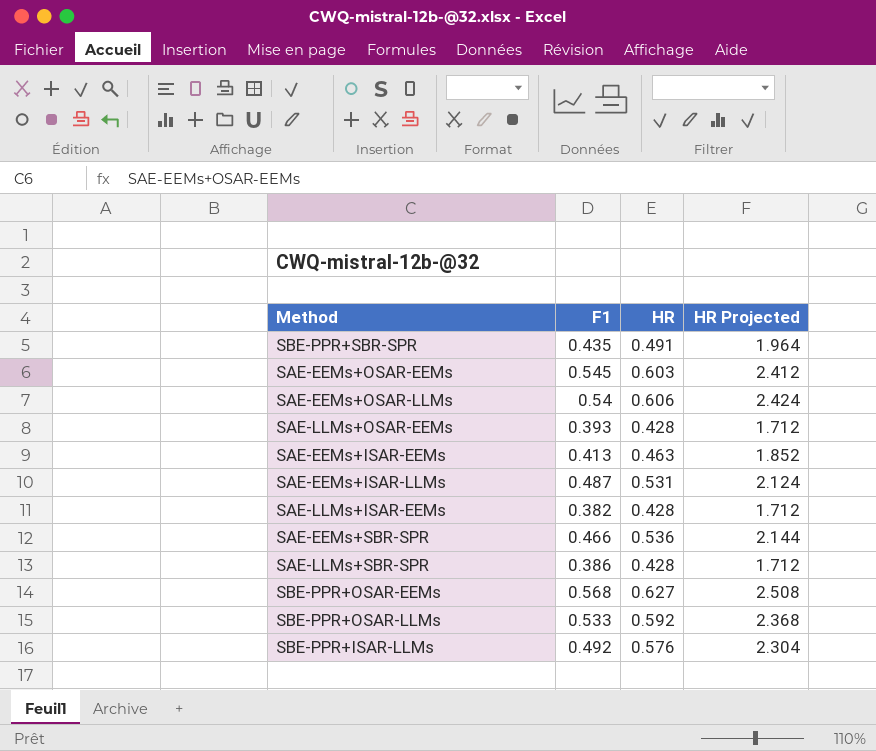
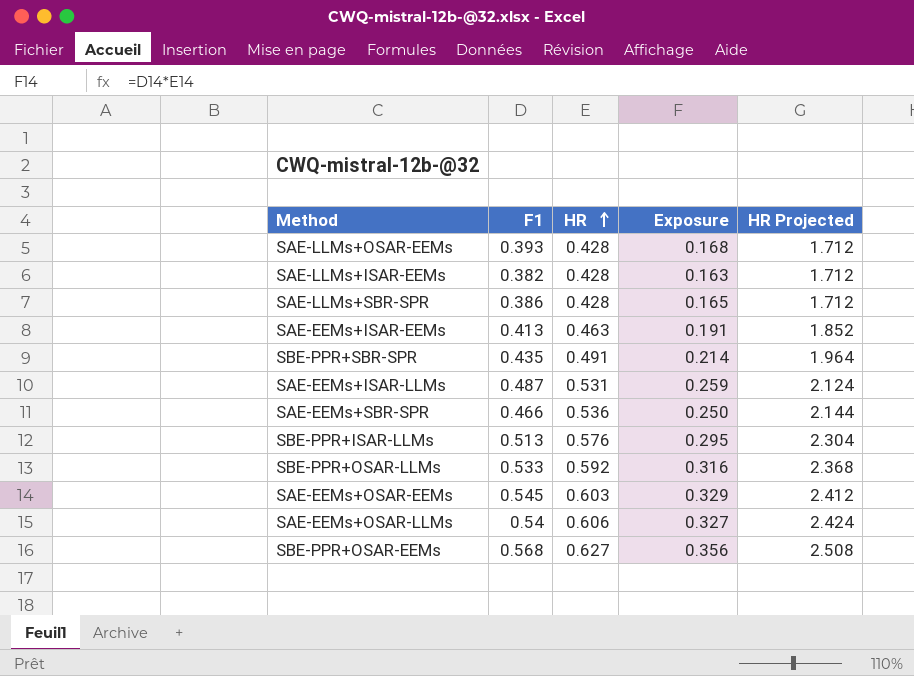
row order: none -> HR ascending
column Exposure | formula: none -> [F1] * [HR]
SBE-PPR+ISAR-LLMs | F1: 0.492 -> 0.513

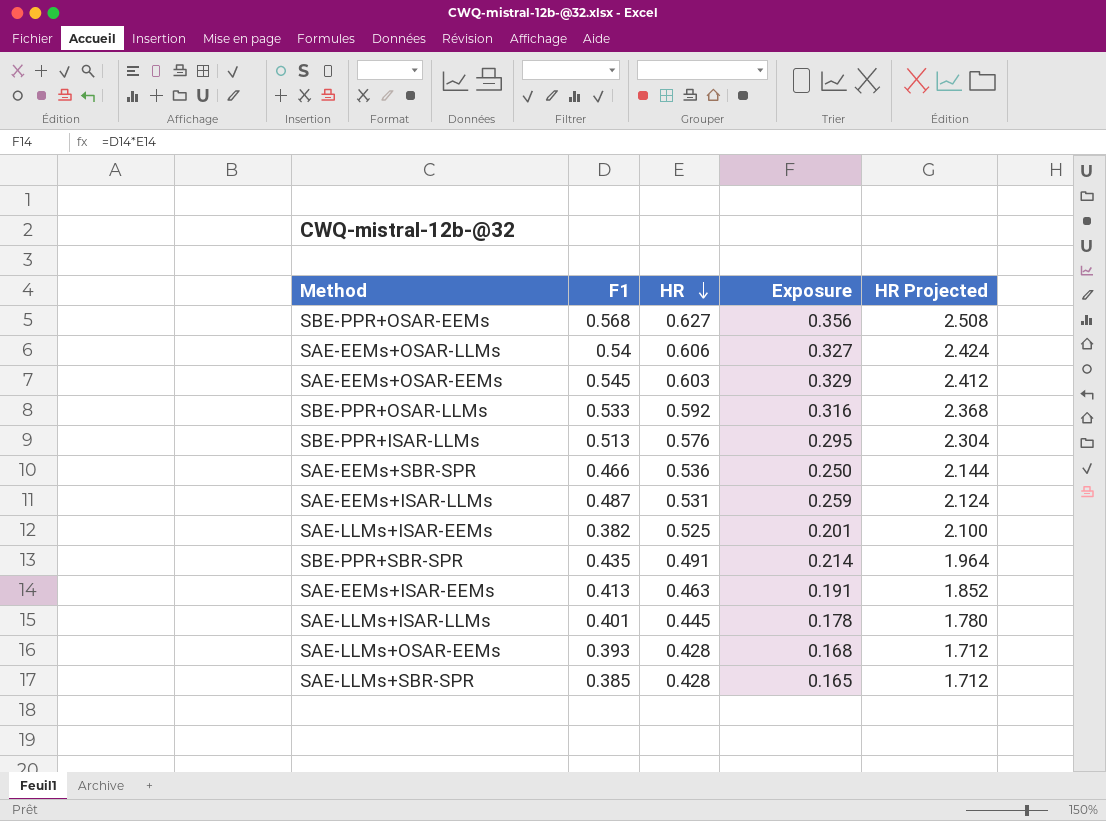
row order: HR ascending -> HR descending
SAE-LLMs+ISAR-EEMs | HR: 0.428 -> 0.525
SAE-LLMs+ISAR-EEMs | Exposure: 0.163 -> 0.201
SAE-LLMs+ISAR-EEMs | HR Projected: 1.712 -> 2.100
row SAE-LLMs+ISAR-LLMs: none -> 0.401 | 0.445 | 0.178 | 1.780
SAE-LLMs+SBR-SPR | F1: 0.386 -> 0.385

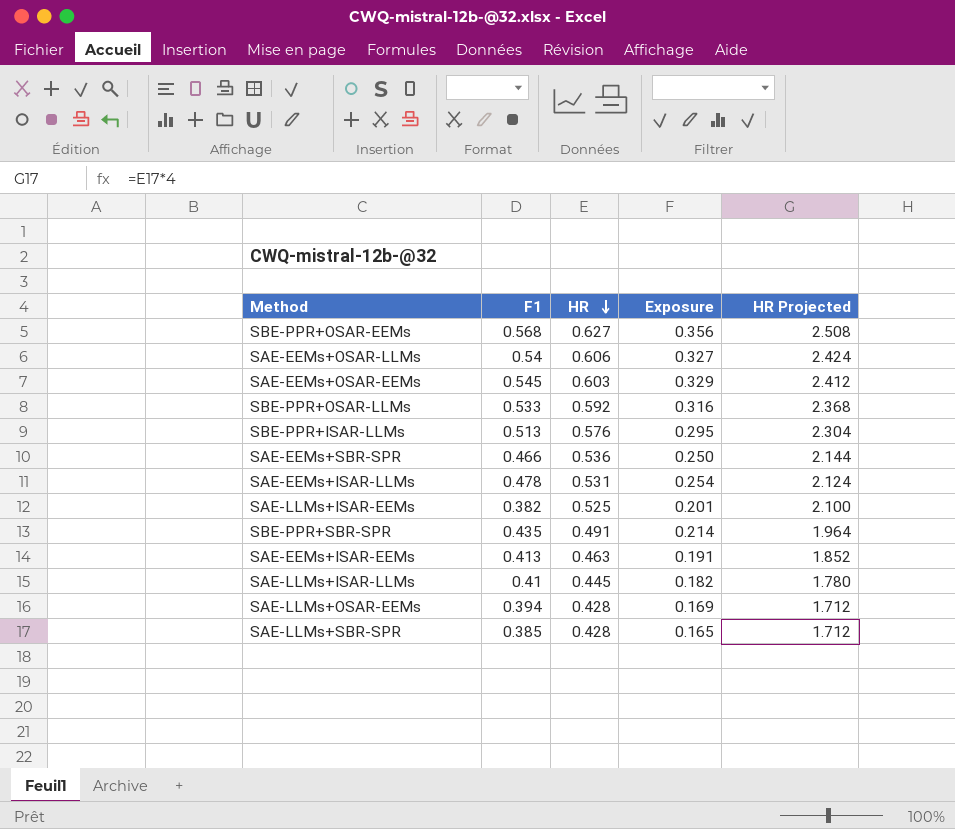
SAE-EEMs+ISAR-LLMs | F1: 0.487 -> 0.478
SAE-EEMs+ISAR-LLMs | Exposure: 0.259 -> 0.254
SAE-LLMs+ISAR-LLMs | F1: 0.401 -> 0.41
SAE-LLMs+ISAR-LLMs | Exposure: 0.178 -> 0.182
SAE-LLMs+OSAR-EEMs | F1: 0.393 -> 0.394
SAE-LLMs+OSAR-EEMs | Exposure: 0.168 -> 0.169

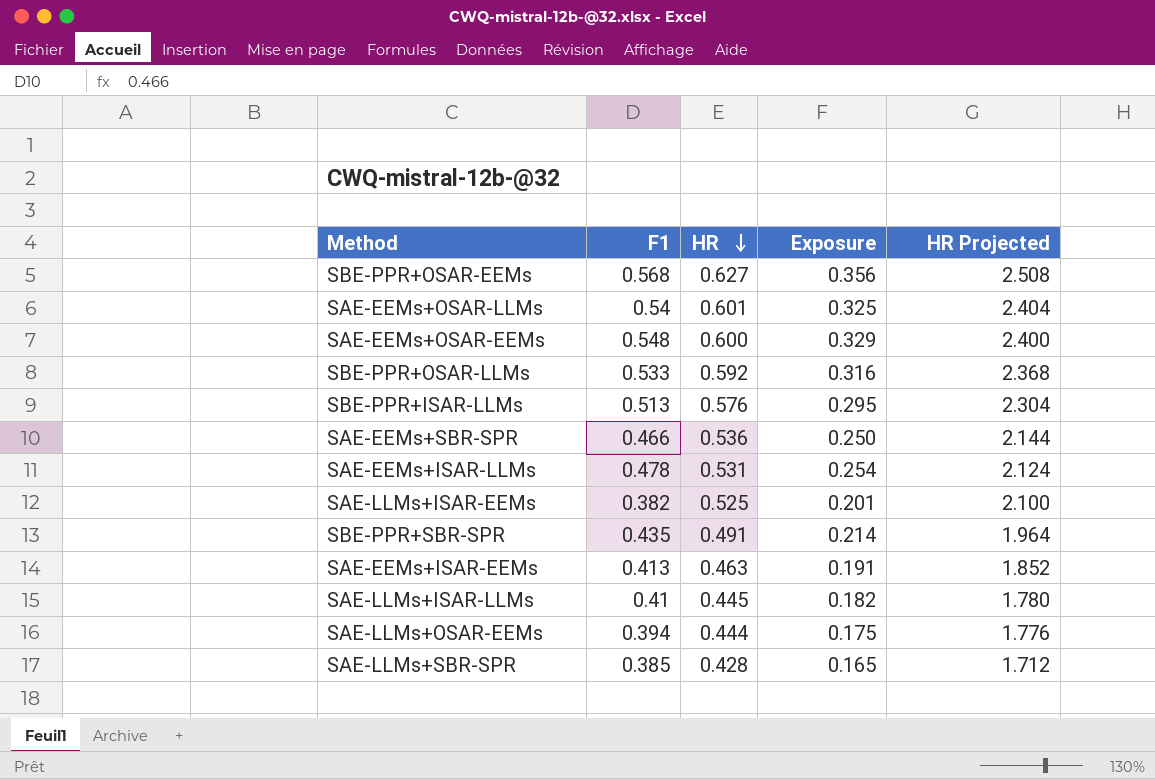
SAE-EEMs+OSAR-LLMs | HR: 0.606 -> 0.601
SAE-EEMs+OSAR-LLMs | Exposure: 0.327 -> 0.325
SAE-EEMs+OSAR-LLMs | HR Projected: 2.424 -> 2.404
SAE-EEMs+OSAR-EEMs | F1: 0.545 -> 0.548
SAE-EEMs+OSAR-EEMs | HR: 0.603 -> 0.600
SAE-EEMs+OSAR-EEMs | HR Projected: 2.412 -> 2.400
SAE-LLMs+OSAR-EEMs | HR: 0.428 -> 0.444
SAE-LLMs+OSAR-EEMs | Exposure: 0.169 -> 0.175
SAE-LLMs+OSAR-EEMs | HR Projected: 1.712 -> 1.776

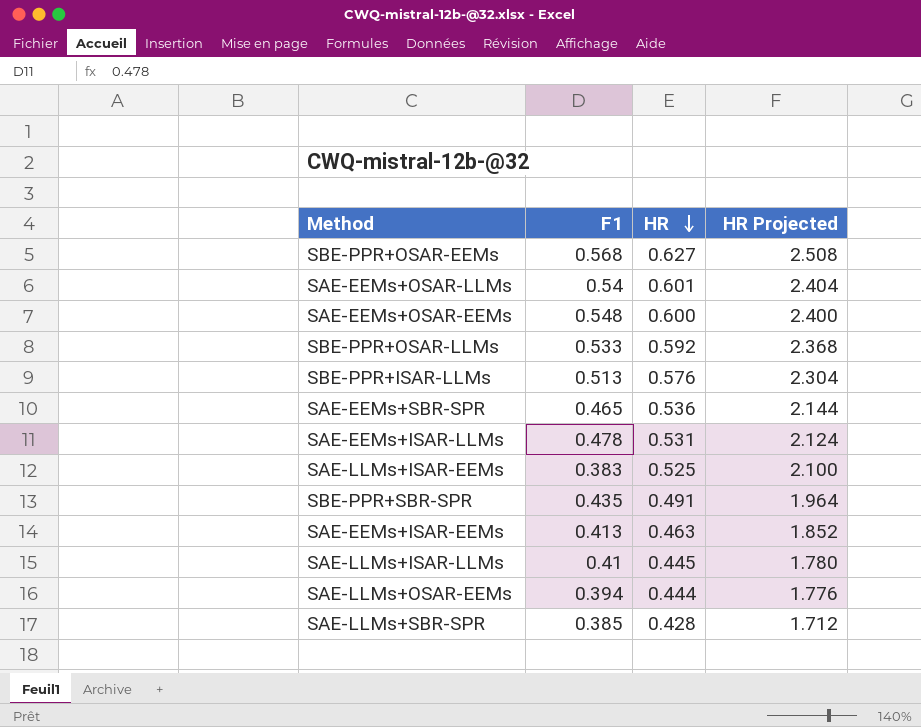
column Exposure | formula: [F1] * [HR] -> none
SAE-EEMs+SBR-SPR | F1: 0.466 -> 0.465
SAE-LLMs+ISAR-EEMs | F1: 0.382 -> 0.383

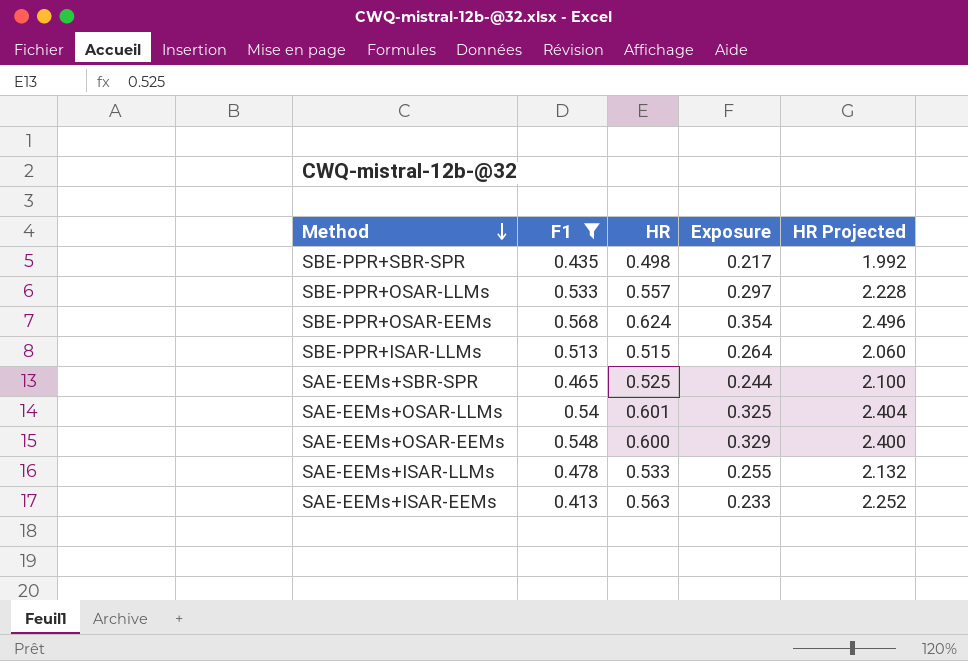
filter: none -> F1 >= 0.413
row order: HR descending -> Method descending
column Exposure | formula: none -> [F1] * [HR]
SBE-PPR+SBR-SPR | HR: 0.491 -> 0.498
SBE-PPR+SBR-SPR | HR Projected: 1.964 -> 1.992
SBE-PPR+OSAR-LLMs | HR: 0.592 -> 0.557
SBE-PPR+OSAR-LLMs | HR Projected: 2.368 -> 2.228
SBE-PPR+OSAR-EEMs | HR: 0.627 -> 0.624
SBE-PPR+OSAR-EEMs | HR Projected: 2.508 -> 2.496
SBE-PPR+ISAR-LLMs | HR: 0.576 -> 0.515
SBE-PPR+ISAR-LLMs | HR Projected: 2.304 -> 2.060
SAE-EEMs+SBR-SPR | HR: 0.536 -> 0.525
SAE-EEMs+SBR-SPR | HR Projected: 2.144 -> 2.100
SAE-EEMs+ISAR-LLMs | HR: 0.531 -> 0.533
SAE-EEMs+ISAR-LLMs | HR Projected: 2.124 -> 2.132
SAE-EEMs+ISAR-EEMs | HR: 0.463 -> 0.563
SAE-EEMs+ISAR-EEMs | HR Projected: 1.852 -> 2.252

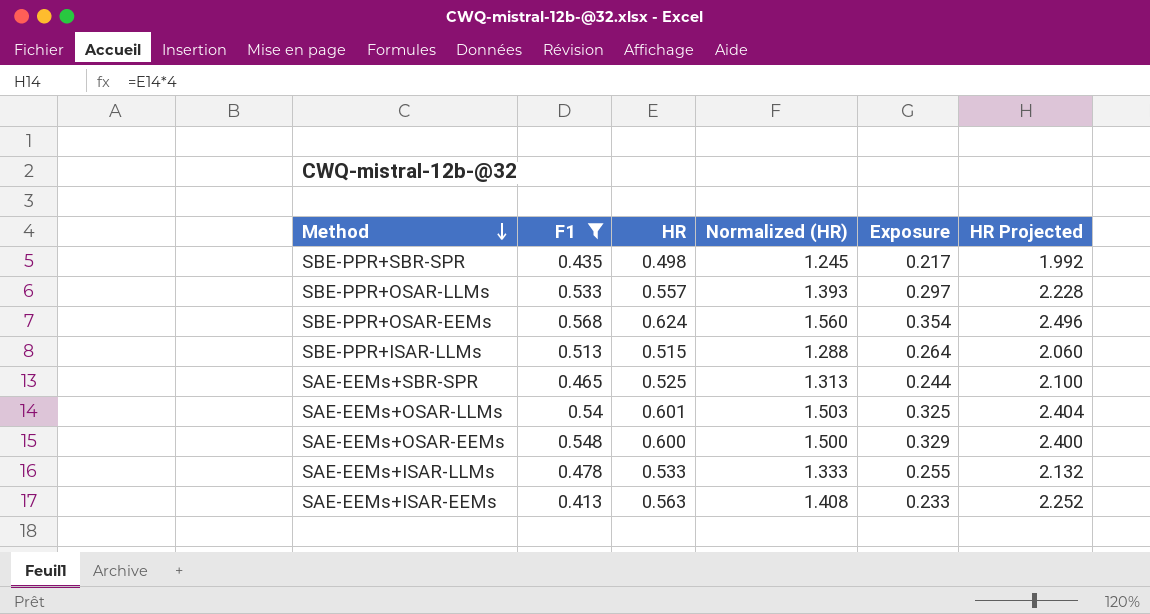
column Normalized (HR) | formula: none -> [HR] * 2.5

